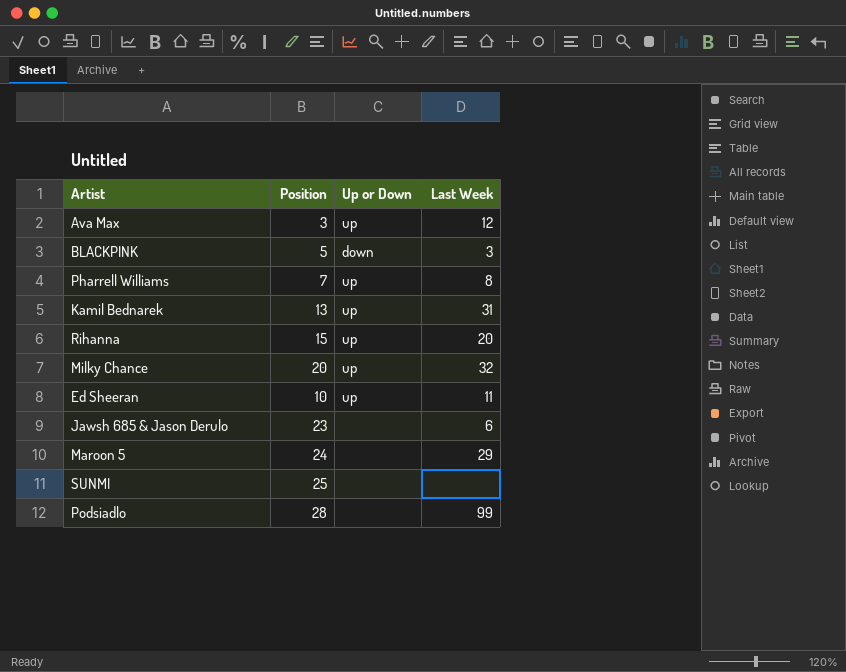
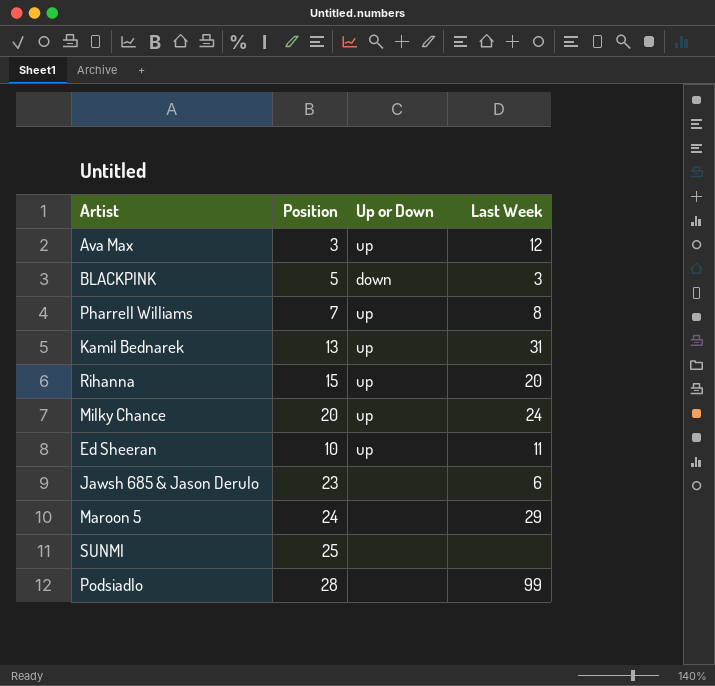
Milky Chance | Last Week: 32 -> 24

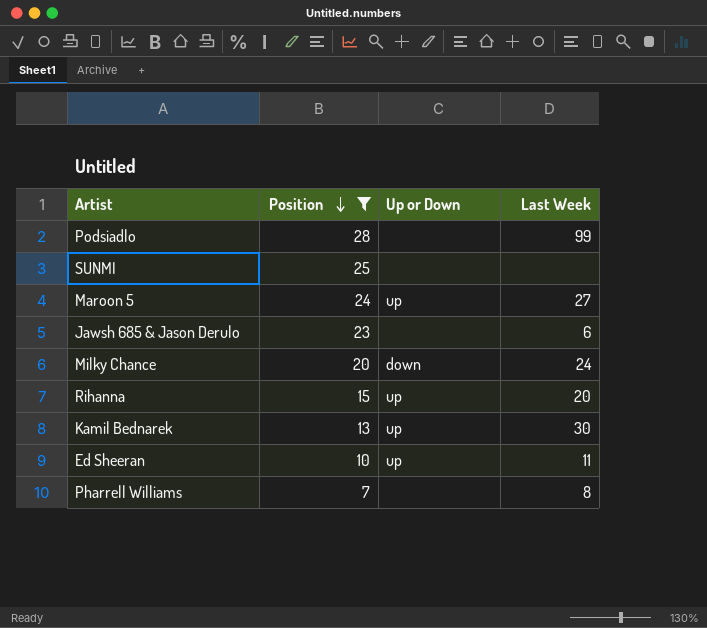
filter: none -> Position >= 7
row order: none -> Position descending
Maroon 5 | Up or Down: none -> up
Maroon 5 | Last Week: 29 -> 27
Milky Chance | Up or Down: up -> down
Kamil Bednarek | Last Week: 31 -> 30
Pharrell Williams | Up or Down: up -> none

